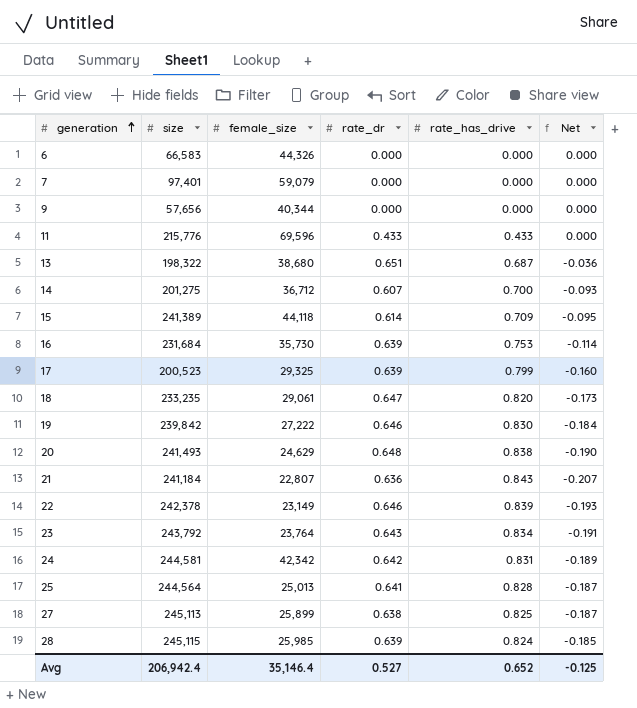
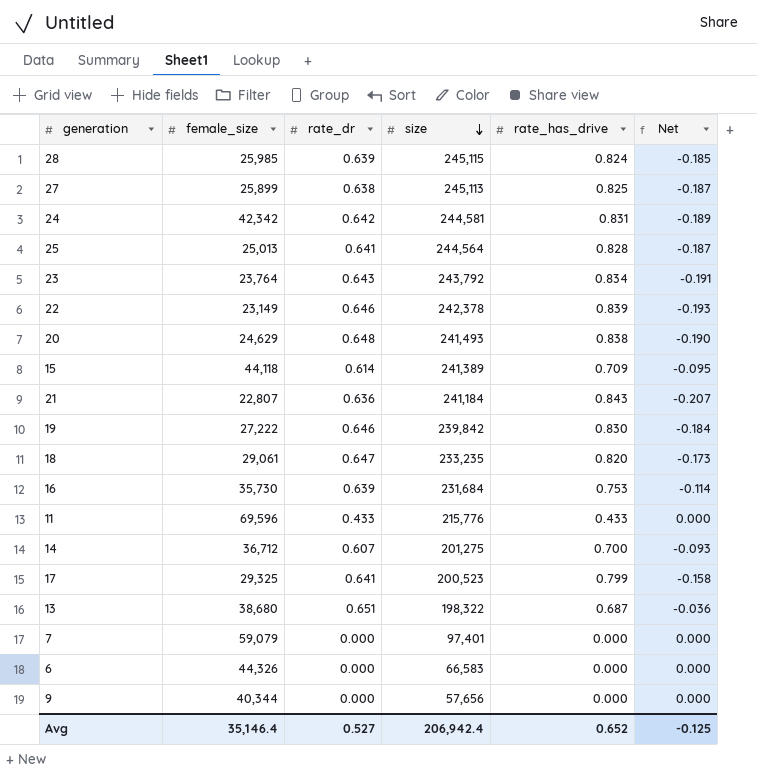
row order: generation ascending -> size descending
column size | position: 2 -> 4
17 | rate_dr: 0.639 -> 0.641
17 | Net: -0.160 -> -0.158

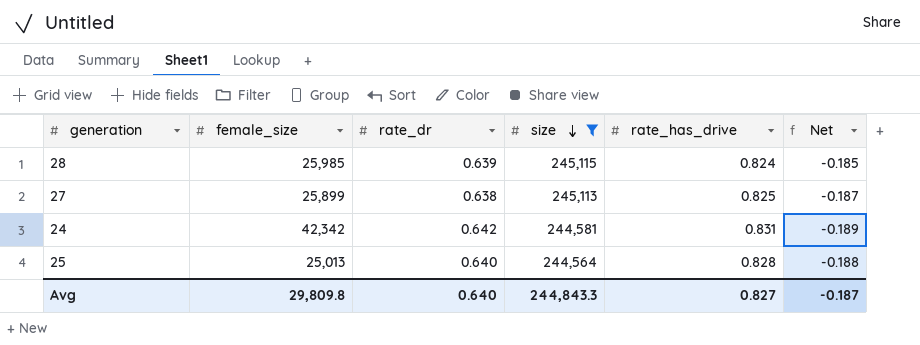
filter: none -> size >= 244,564
25 | rate_dr: 0.641 -> 0.640
25 | Net: -0.187 -> -0.188
Avg | female_size: 35,146.4 -> 29,809.8
Avg | rate_dr: 0.527 -> 0.640
Avg | size: 206,942.4 -> 244,843.3
Avg | rate_has_drive: 0.652 -> 0.827
Avg | Net: -0.125 -> -0.187

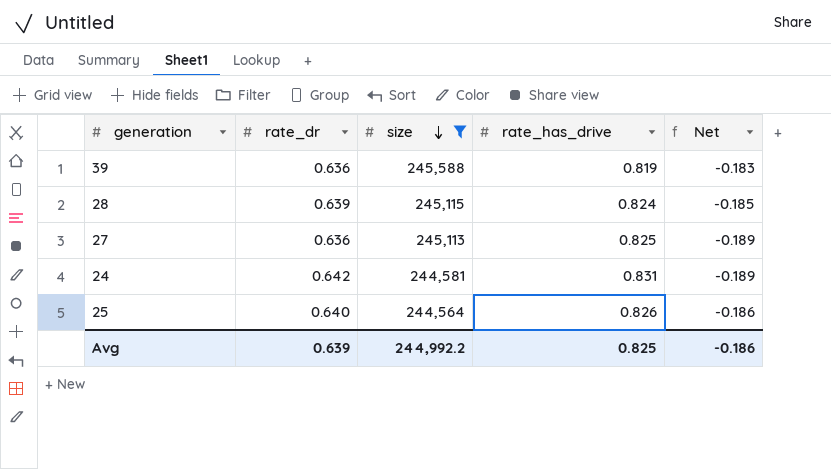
column female_size | position: 2 -> none
row 39: none -> 0.636 | 245,588 | 0.819 | -0.183
27 | rate_dr: 0.638 -> 0.636
27 | Net: -0.187 -> -0.189
25 | rate_has_drive: 0.828 -> 0.826
25 | Net: -0.188 -> -0.186
Avg | rate_dr: 0.640 -> 0.639
Avg | size: 244,843.3 -> 244,992.2
Avg | rate_has_drive: 0.827 -> 0.825
Avg | Net: -0.187 -> -0.186

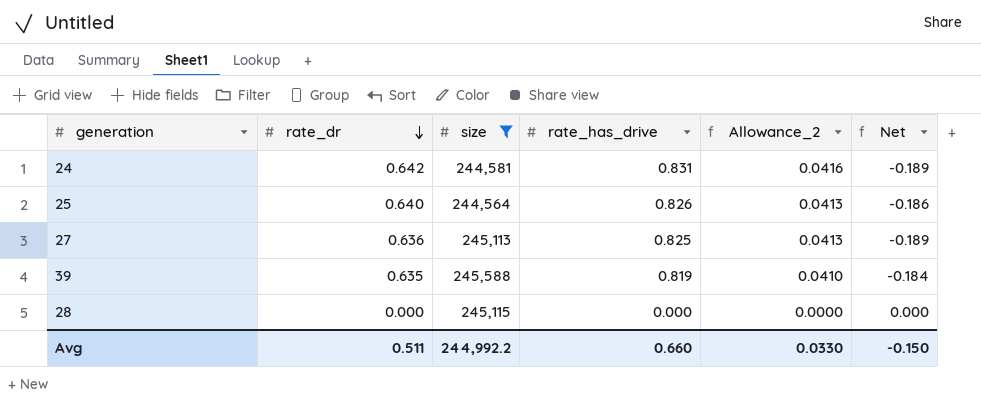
row order: size descending -> rate_dr descending
column Allowance_2 | formula: none -> [rate_has_drive] * 0.05
39 | rate_dr: 0.636 -> 0.635
39 | Net: -0.183 -> -0.184
28 | rate_dr: 0.639 -> 0.000
28 | rate_has_drive: 0.824 -> 0.000
28 | Net: -0.185 -> 0.000
Avg | rate_dr: 0.639 -> 0.511
Avg | rate_has_drive: 0.825 -> 0.660
Avg | Net: -0.186 -> -0.150

